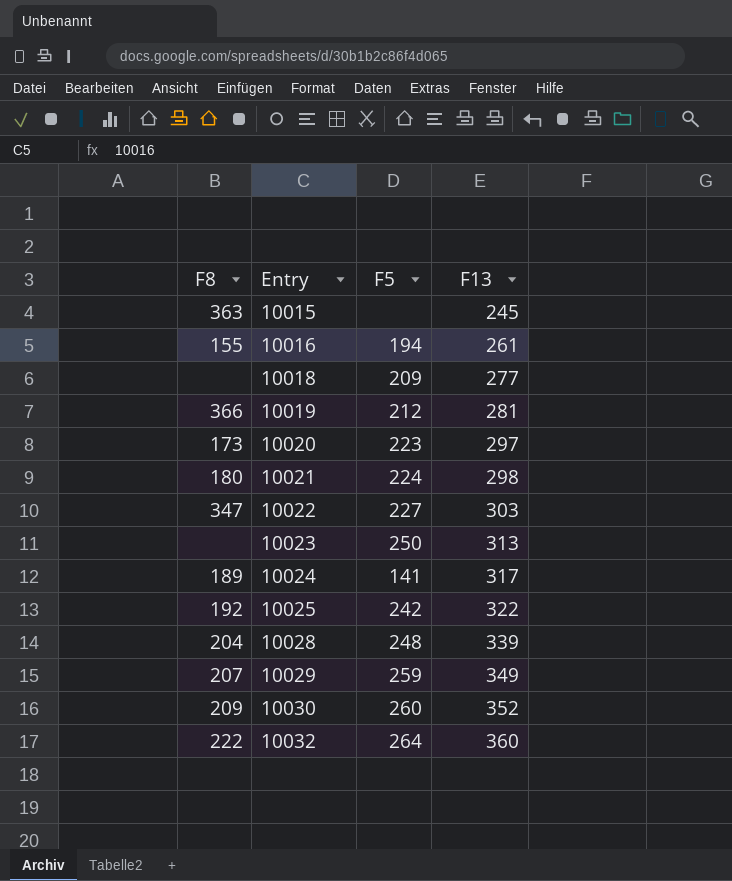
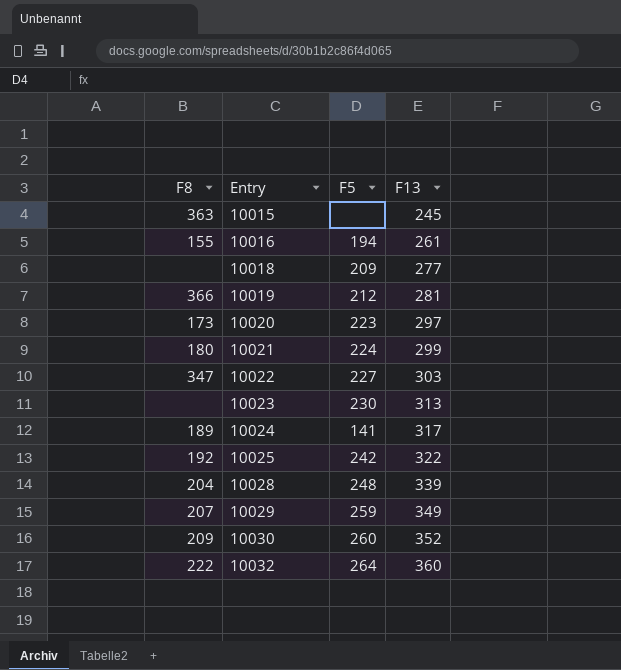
10021 | F13: 298 -> 299
10023 | F5: 250 -> 230

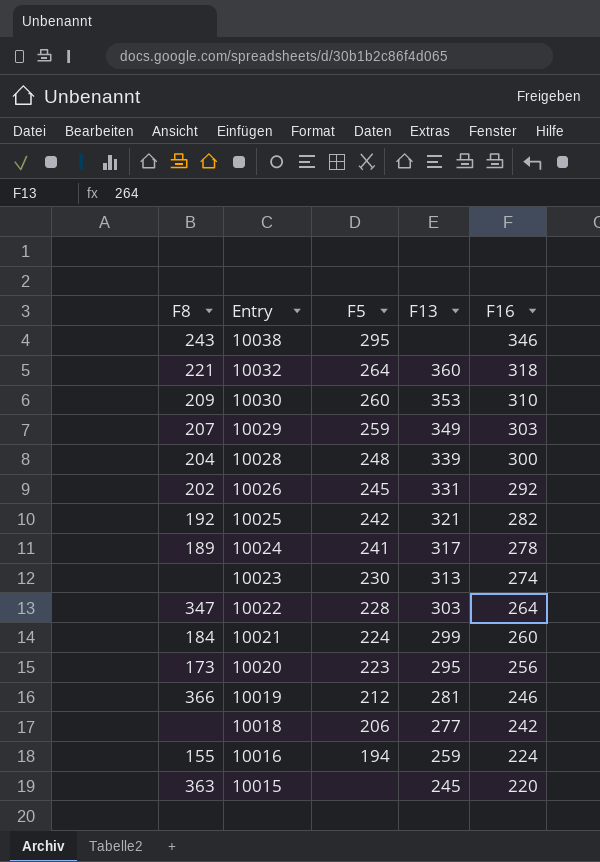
row order: Entry ascending -> Entry descending
column F16 | position: none -> 5
row 10038: none -> 243 | 295 | none | 346
10032 | F8: 222 -> 221
10030 | F13: 352 -> 353
row 10026: none -> 202 | 245 | 331 | 292
10025 | F13: 322 -> 321
10024 | F5: 141 -> 241
10022 | F5: 227 -> 228
10021 | F8: 180 -> 184
10020 | F13: 297 -> 295
10018 | F5: 209 -> 206
10016 | F13: 261 -> 259

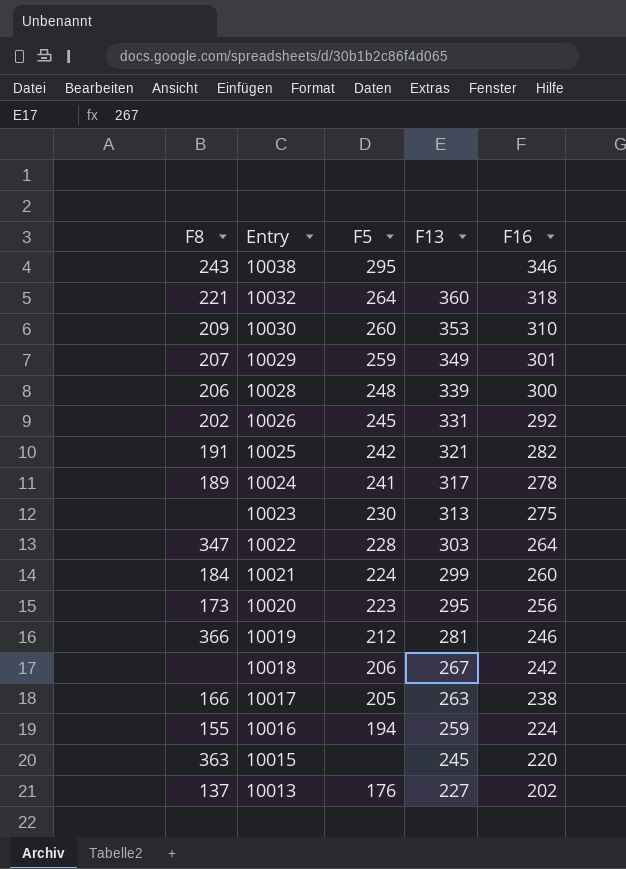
10029 | F16: 303 -> 301
10028 | F8: 204 -> 206
10025 | F8: 192 -> 191
10023 | F16: 274 -> 275
10018 | F13: 277 -> 267
row 10017: none -> 166 | 205 | 263 | 238
row 10013: none -> 137 | 176 | 227 | 202

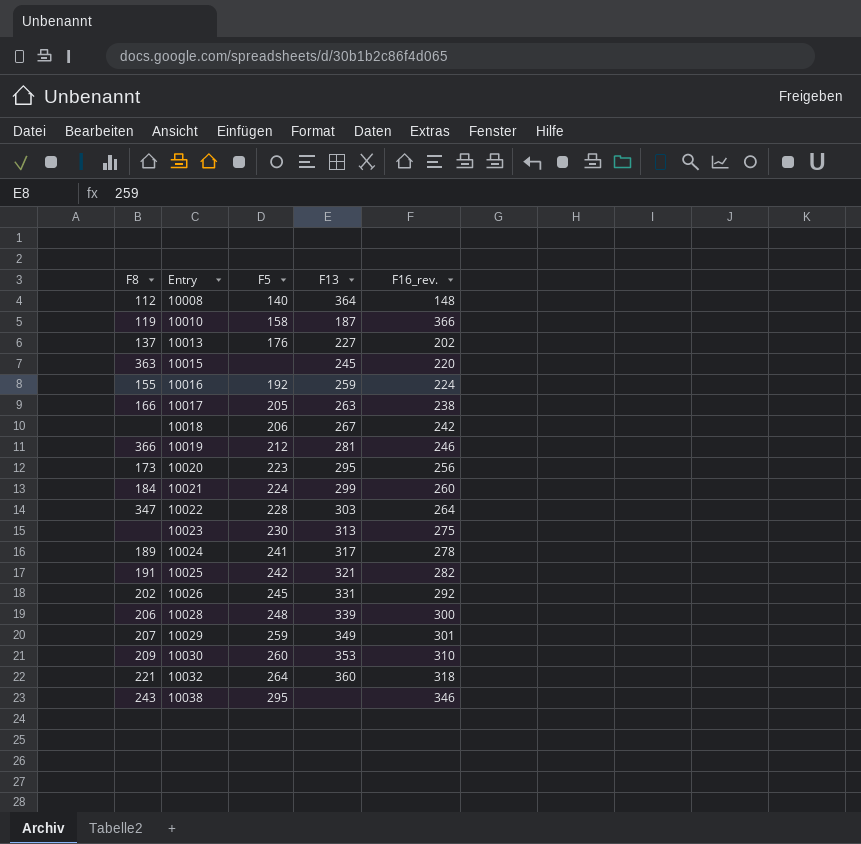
row order: Entry descending -> Entry ascending
column name: F16 -> F16_rev.
row 10008: none -> 112 | 140 | 364 | 148
row 10010: none -> 119 | 158 | 187 | 366
10016 | F5: 194 -> 192

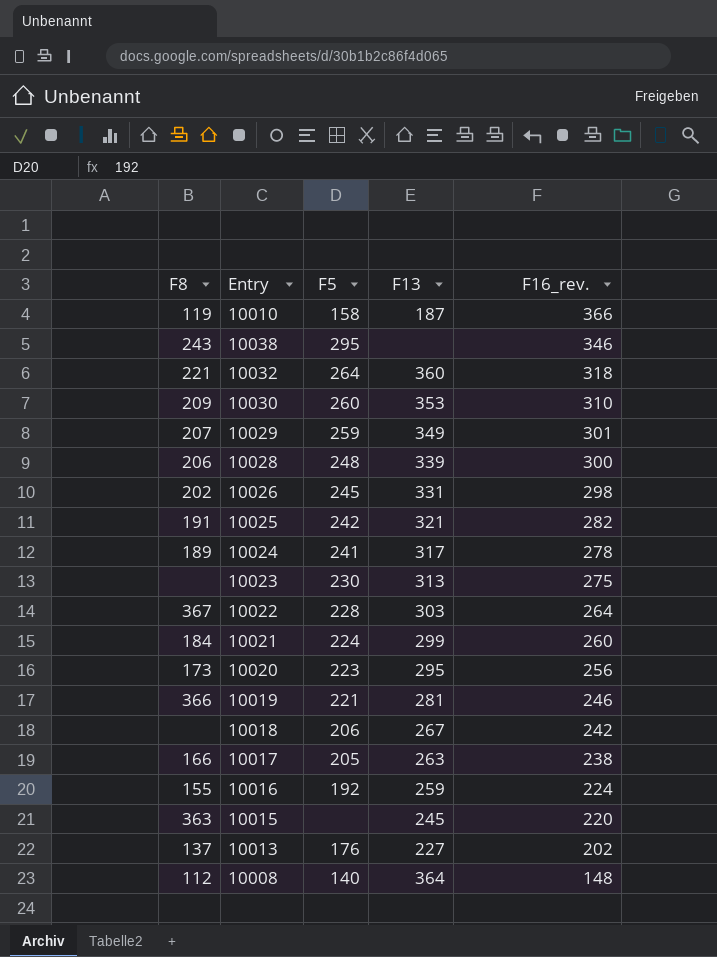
row order: Entry ascending -> F16_rev. descending
10026 | F16_rev.: 292 -> 298
10022 | F8: 347 -> 367
10019 | F5: 212 -> 221

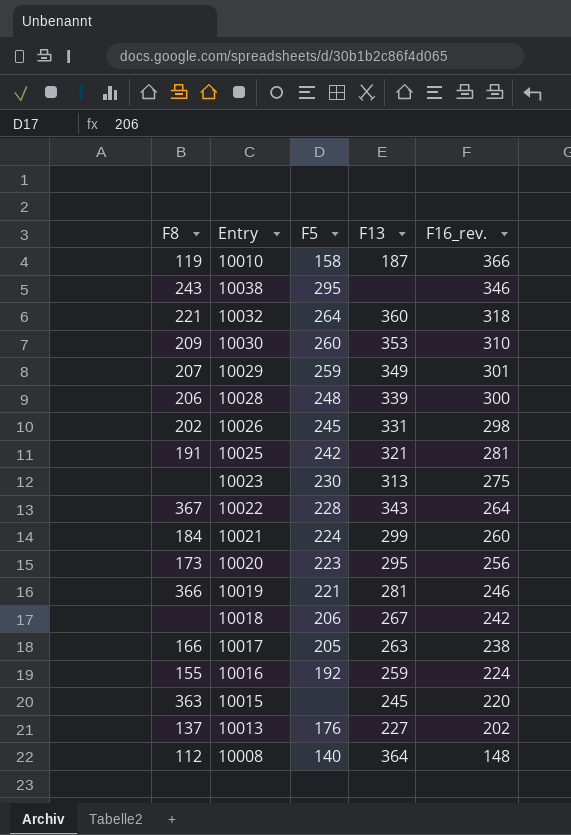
row 10024: 189 | 241 | 317 | 278 -> none
10025 | F16_rev.: 282 -> 281
10022 | F13: 303 -> 343

